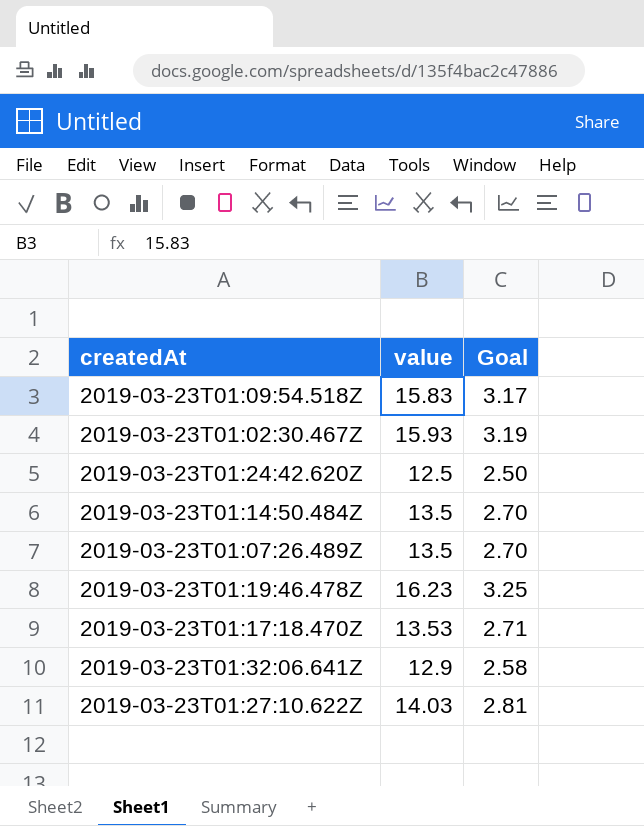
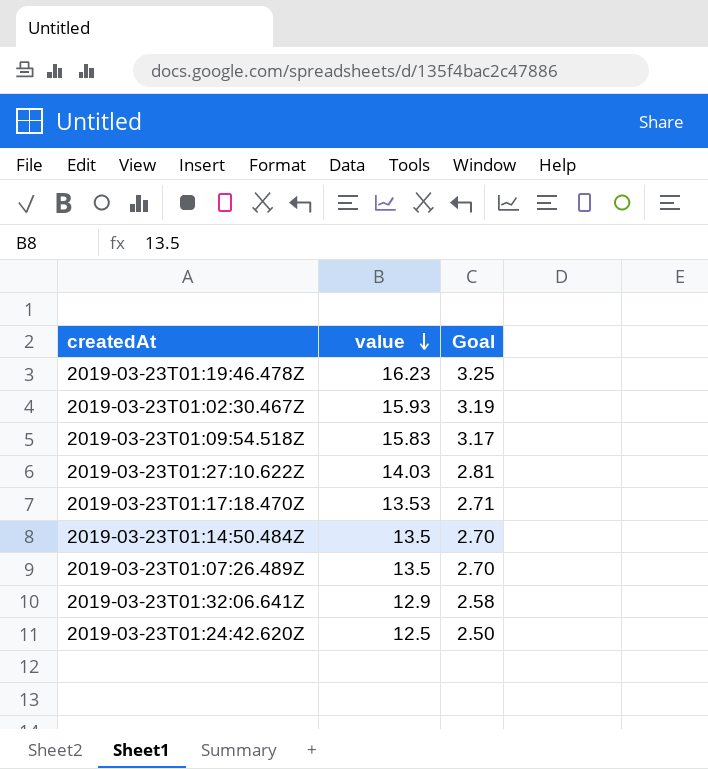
row order: none -> value descending

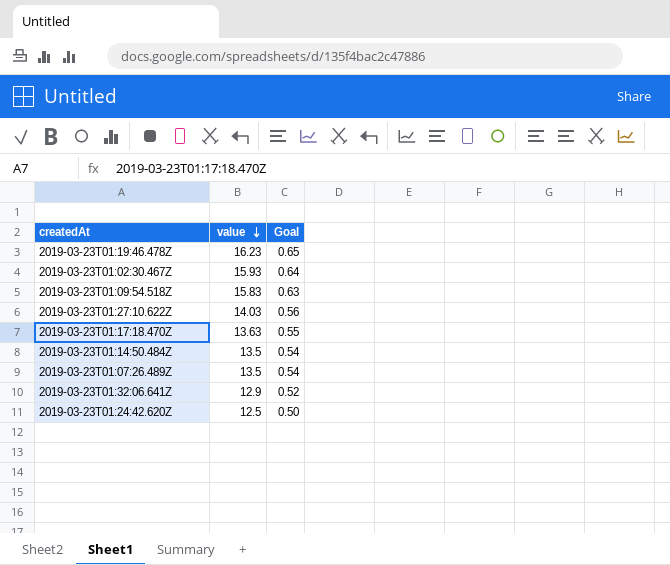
column Goal | formula: [value] * 0.2 -> [value] * 0.04
2019-03-23T01:17:18.470Z | value: 13.53 -> 13.63

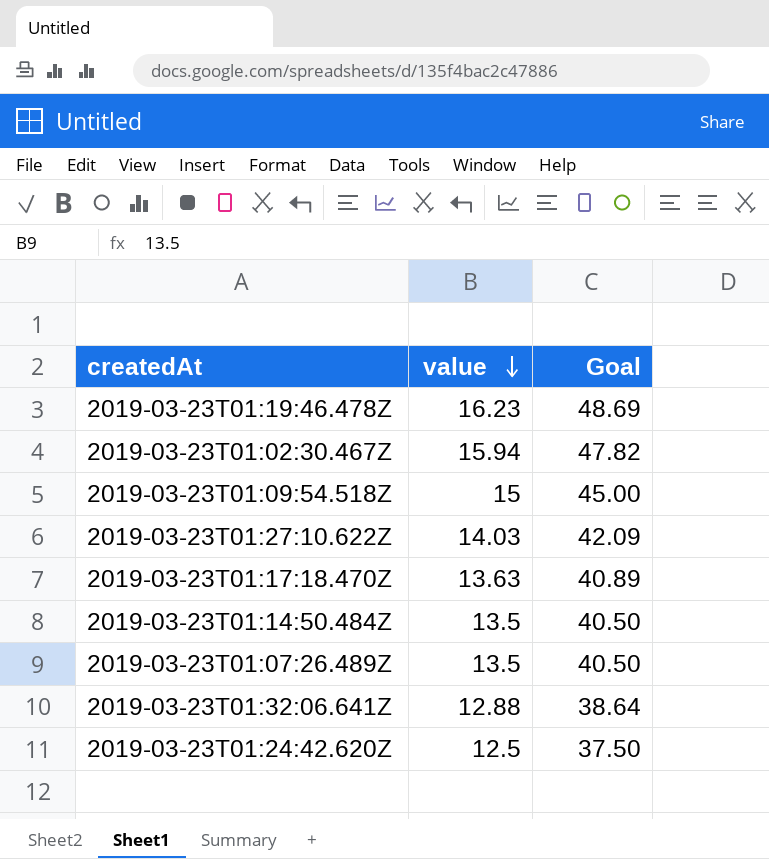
column Goal | formula: [value] * 0.04 -> [value] * 3
2019-03-23T01:02:30.467Z | value: 15.93 -> 15.94
2019-03-23T01:09:54.518Z | value: 15.83 -> 15
2019-03-23T01:32:06.641Z | value: 12.9 -> 12.88

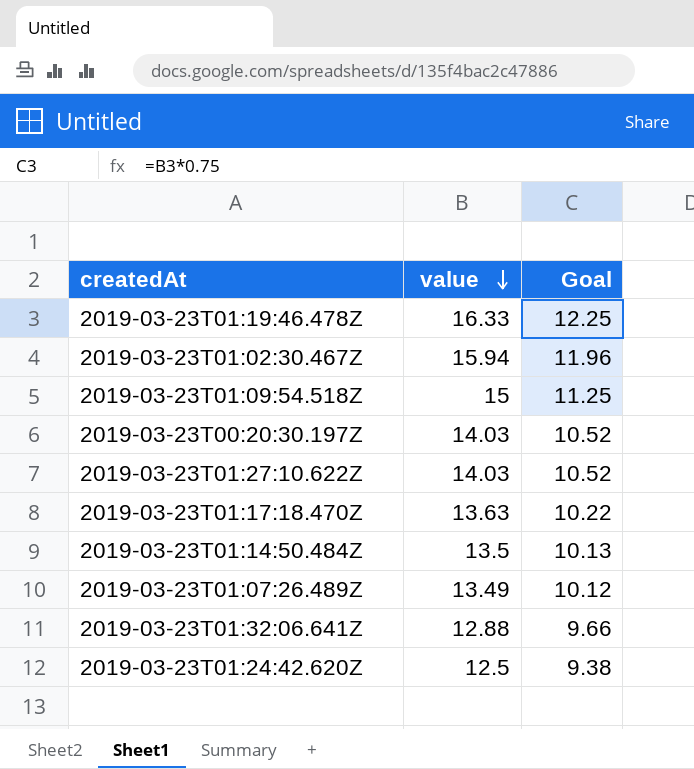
column Goal | formula: [value] * 3 -> [value] * 0.75
2019-03-23T01:19:46.478Z | value: 16.23 -> 16.33
row 2019-03-23T00:20:30.197Z: none -> 14.03 | 10.52
2019-03-23T01:07:26.489Z | value: 13.5 -> 13.49

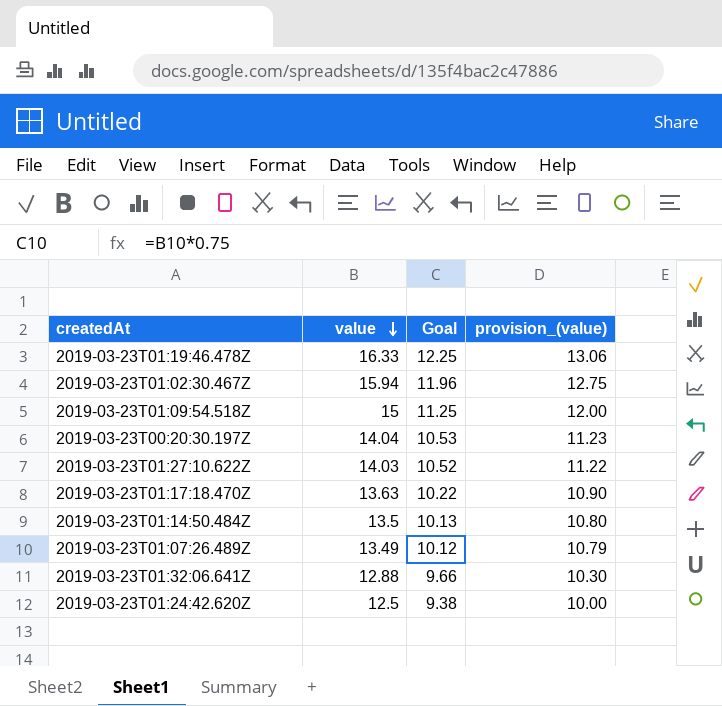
column provision_(value) | formula: none -> [value] * 0.8
2019-03-23T00:20:30.197Z | value: 14.03 -> 14.04
2019-03-23T00:20:30.197Z | Goal: 10.52 -> 10.53

